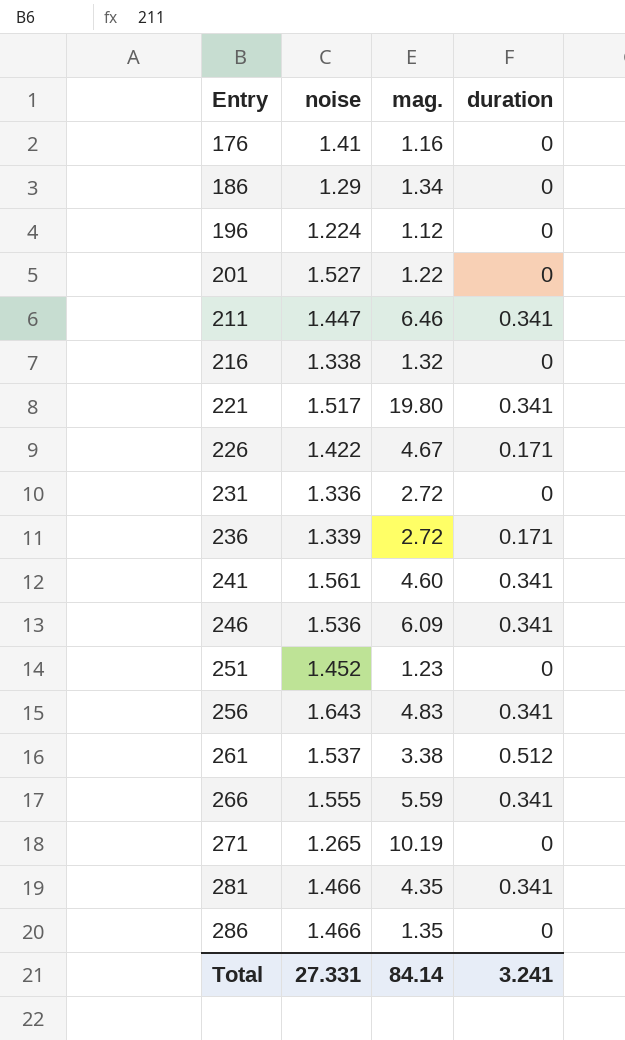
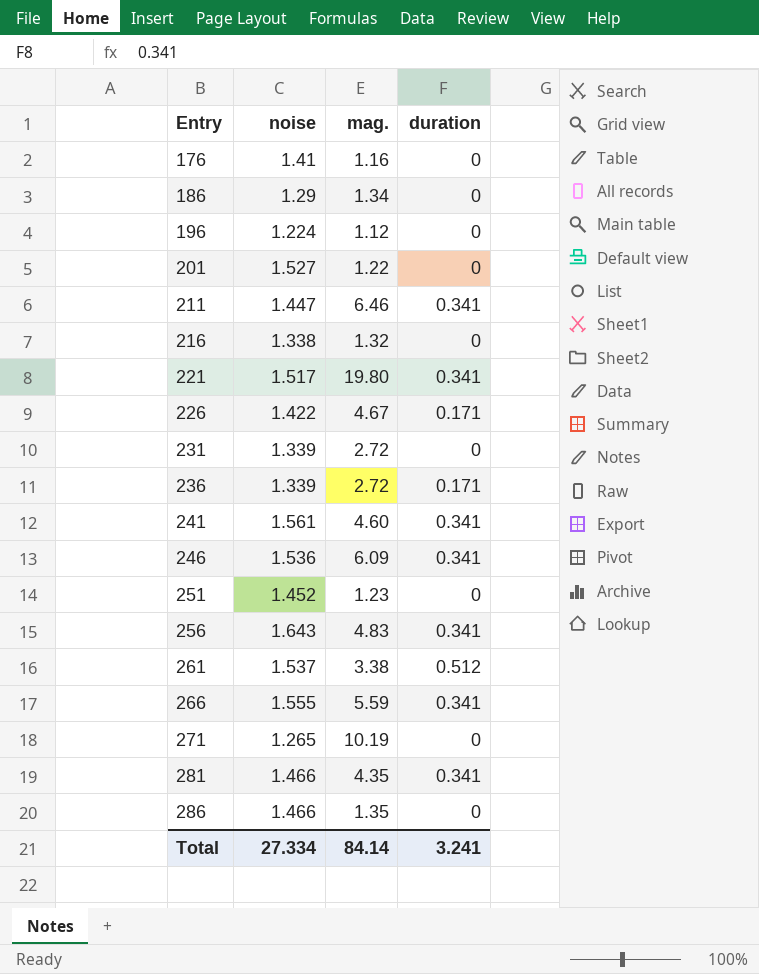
231 | noise: 1.336 -> 1.339
Total | noise: 27.331 -> 27.334

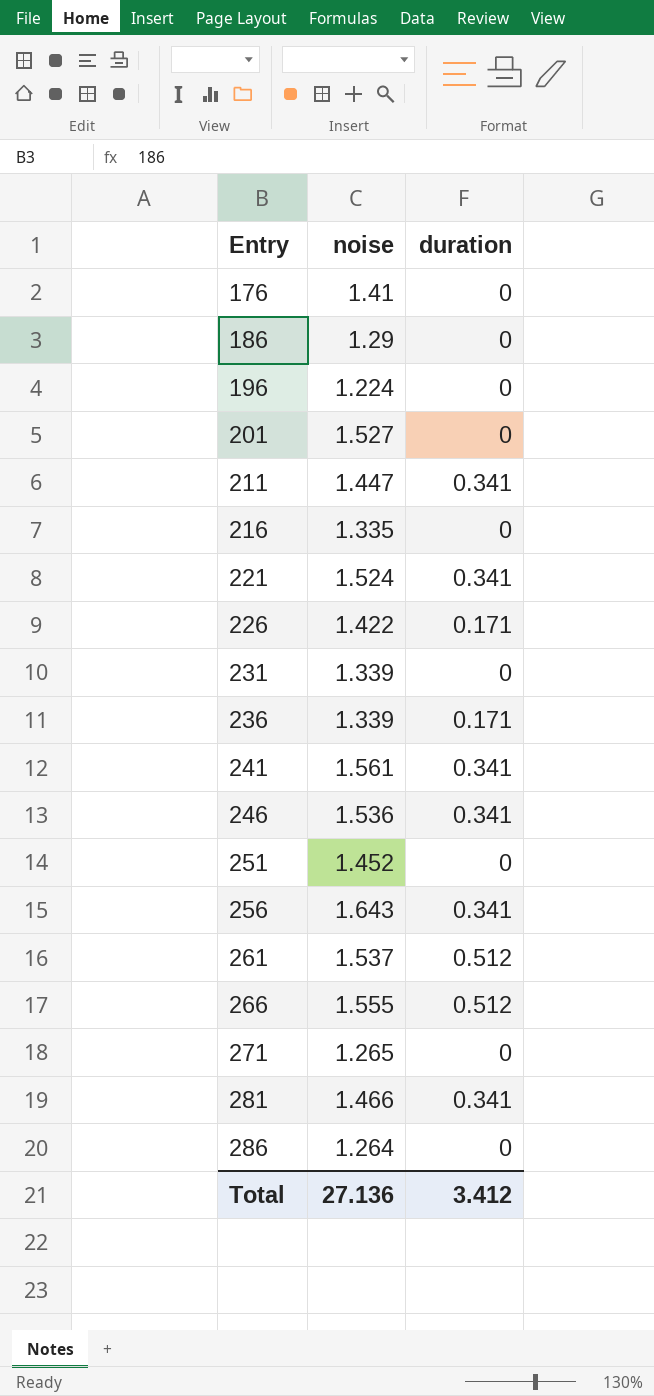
column mag. | position: 3 -> none
216 | noise: 1.338 -> 1.335
221 | noise: 1.517 -> 1.524
266 | duration: 0.341 -> 0.512
286 | noise: 1.466 -> 1.264
Total | noise: 27.334 -> 27.136
Total | duration: 3.241 -> 3.412

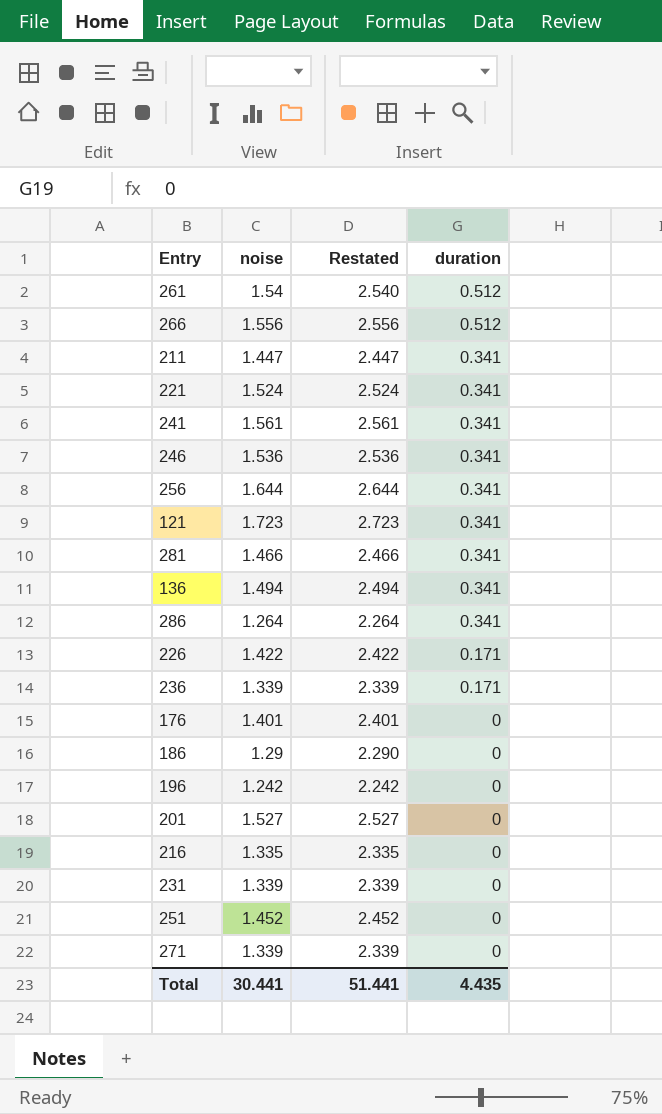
row order: Entry ascending -> duration descending
column Restated | formula: none -> [noise] + 1
261 | noise: 1.537 -> 1.54
266 | noise: 1.555 -> 1.556
256 | noise: 1.643 -> 1.644
row 121: none -> 1.723 | 2.723 | 0.341
row 136: none -> 1.494 | 2.494 | 0.341
286 | duration: 0 -> 0.341
176 | noise: 1.41 -> 1.401
196 | noise: 1.224 -> 1.242
271 | noise: 1.265 -> 1.339
Total | noise: 27.136 -> 30.441
Total | duration: 3.412 -> 4.435

